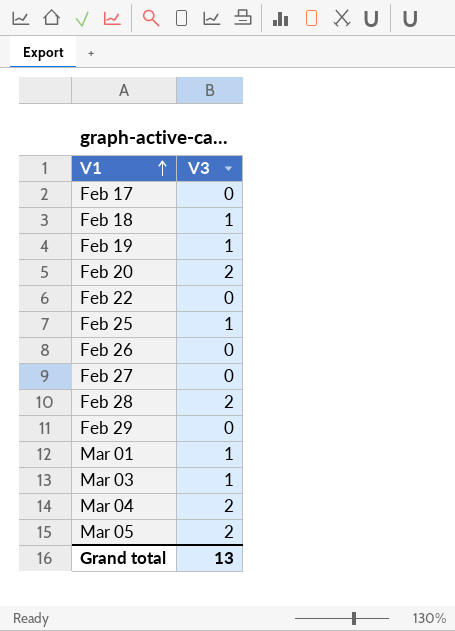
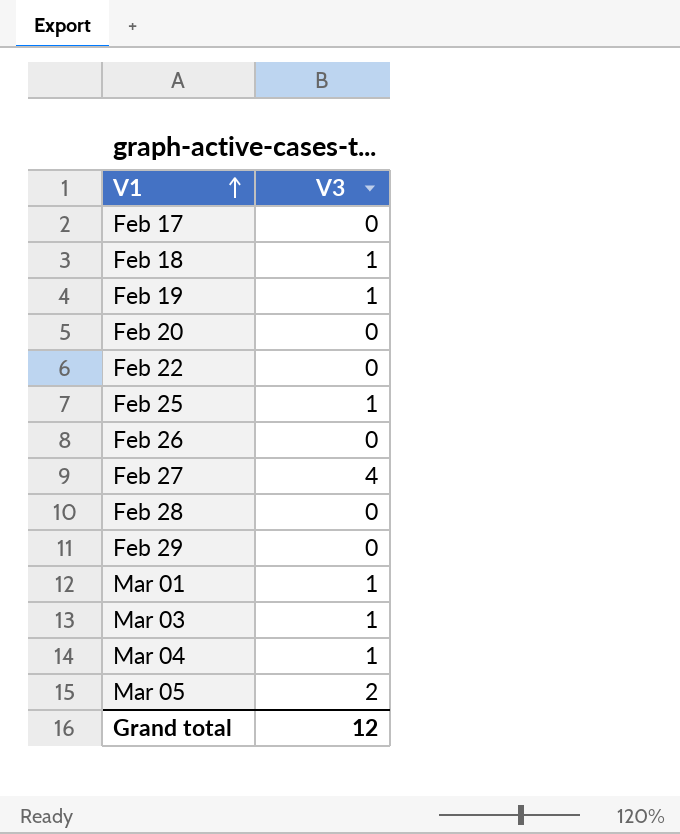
Feb 20 | V3: 2 -> 0
Feb 27 | V3: 0 -> 4
Feb 28 | V3: 2 -> 0
Mar 04 | V3: 2 -> 1
Grand total | V3: 13 -> 12

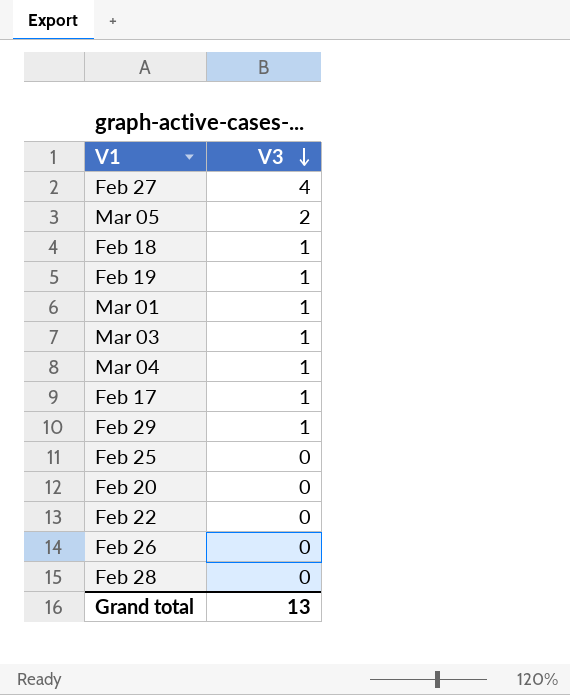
row order: V1 ascending -> V3 descending
Feb 17 | V3: 0 -> 1
Feb 29 | V3: 0 -> 1
Feb 25 | V3: 1 -> 0
Grand total | V3: 12 -> 13

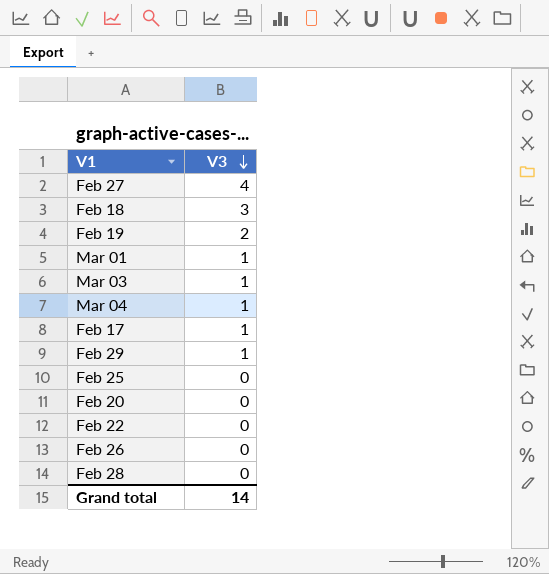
row Mar 05: 2 -> none
Feb 18 | V3: 1 -> 3
Feb 19 | V3: 1 -> 2
Grand total | V3: 13 -> 14

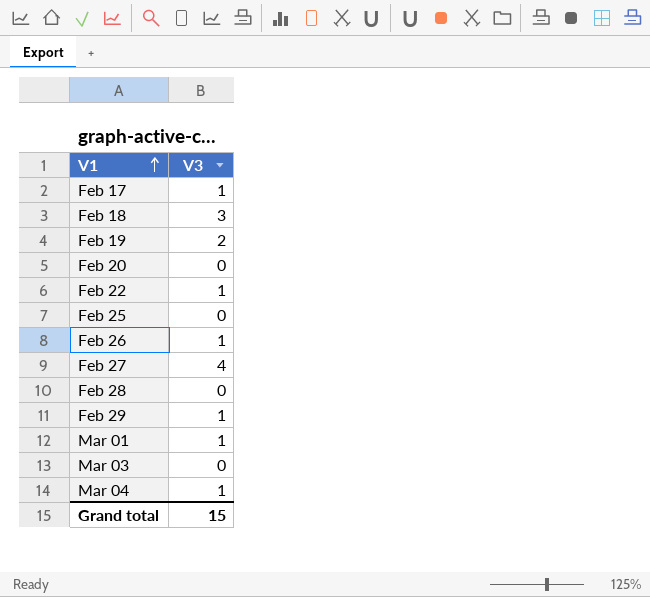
row order: V3 descending -> V1 ascending
Feb 22 | V3: 0 -> 1
Feb 26 | V3: 0 -> 1
Mar 03 | V3: 1 -> 0
Grand total | V3: 14 -> 15

